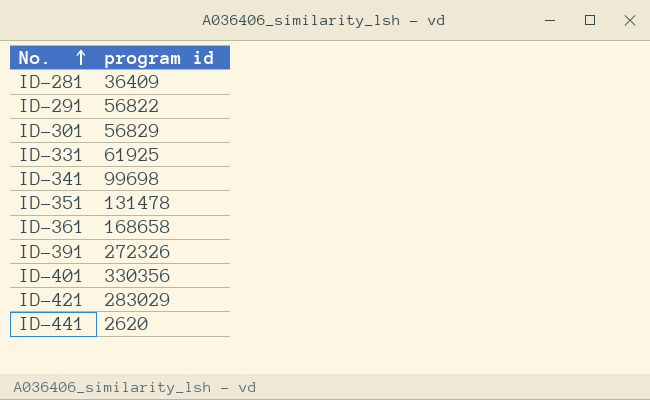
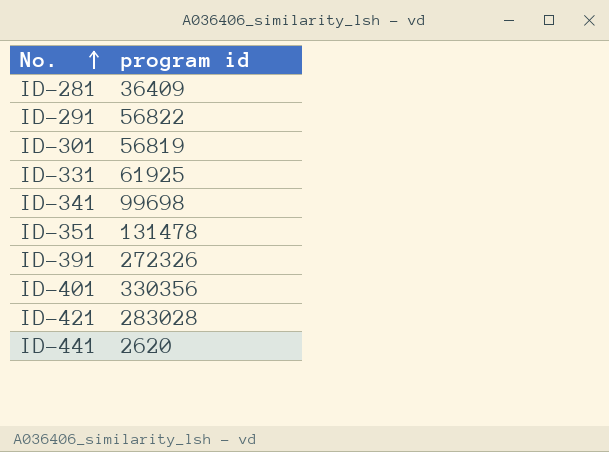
row ID-361: 168658 -> none
ID-301 | program id: 56829 -> 56819
ID-421 | program id: 283029 -> 283028

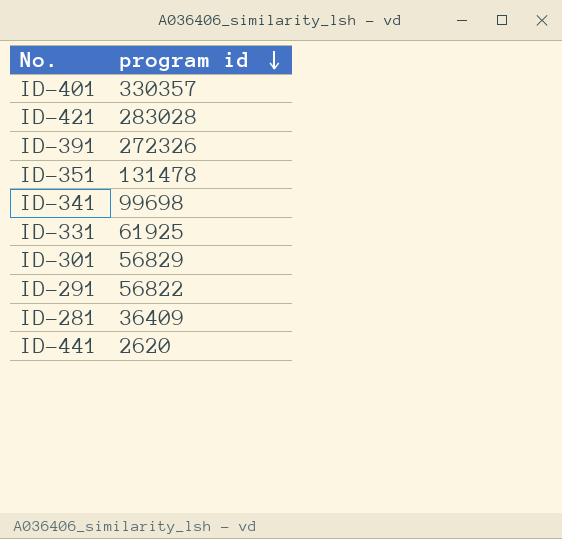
row order: No. ascending -> program id descending
ID-401 | program id: 330356 -> 330357
ID-301 | program id: 56819 -> 56829

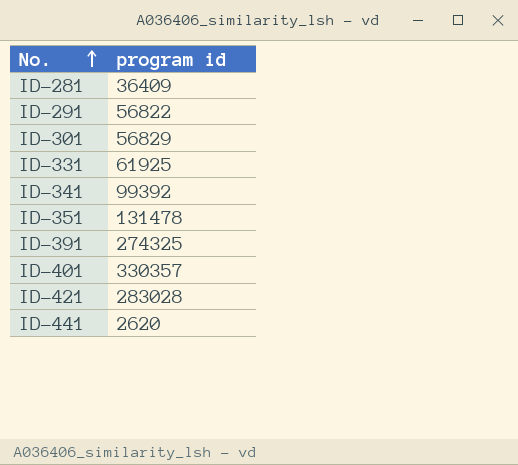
row order: program id descending -> No. ascending
ID-341 | program id: 99698 -> 99392
ID-391 | program id: 272326 -> 274325

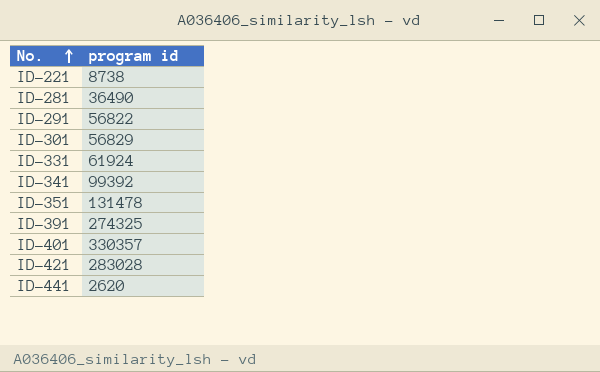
row ID-221: none -> 8738
ID-281 | program id: 36409 -> 36490
ID-331 | program id: 61925 -> 61924

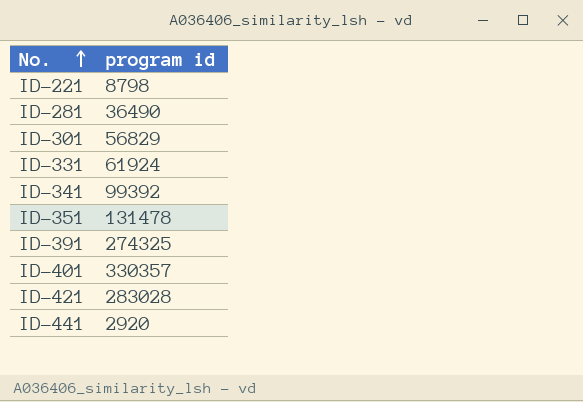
row ID-291: 56822 -> none
ID-221 | program id: 8738 -> 8798
ID-441 | program id: 2620 -> 2920

